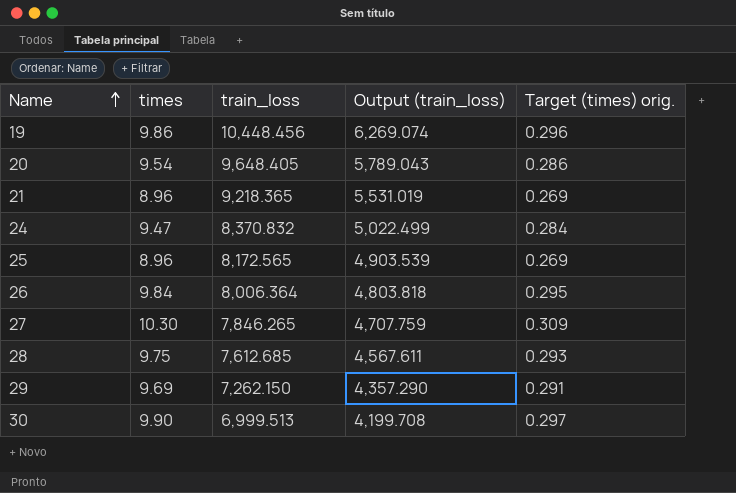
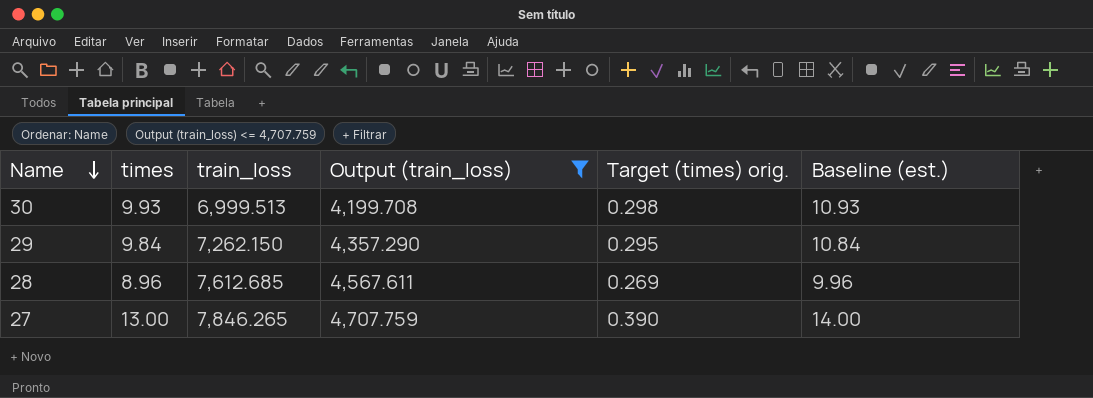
filter: none -> Output (train_loss) <= 4,707.759
row order: Name ascending -> Name descending
column Baseline (est.) | formula: none -> [times] + 1
30 | times: 9.90 -> 9.93
30 | Target (times) orig.: 0.297 -> 0.298
29 | times: 9.69 -> 9.84
29 | Target (times) orig.: 0.291 -> 0.295
28 | times: 9.75 -> 8.96
28 | Target (times) orig.: 0.293 -> 0.269
27 | times: 10.30 -> 13.00
27 | Target (times) orig.: 0.309 -> 0.390

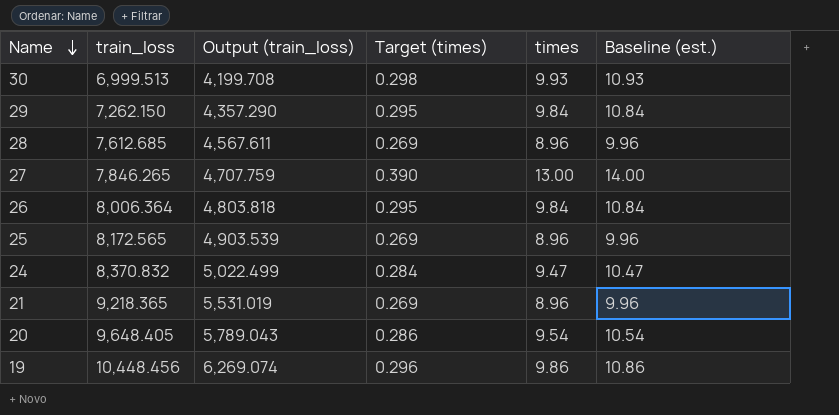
filter: Output (train_loss) <= 4,707.759 -> none
column name: Target (times) orig. -> Target (times)
column times | position: 2 -> 5

